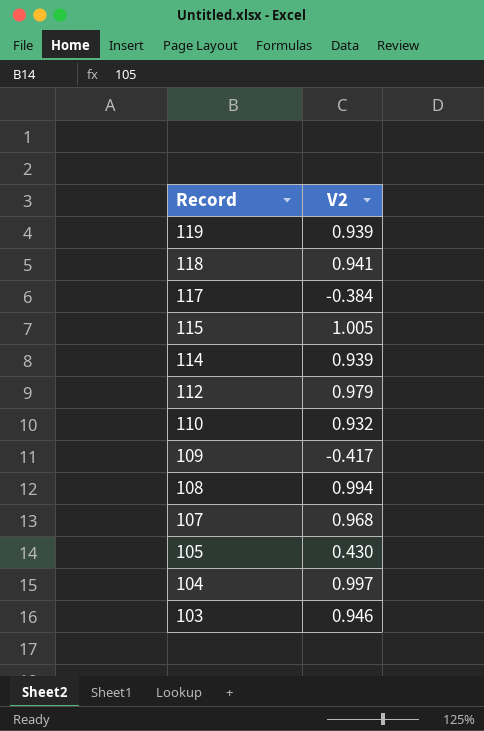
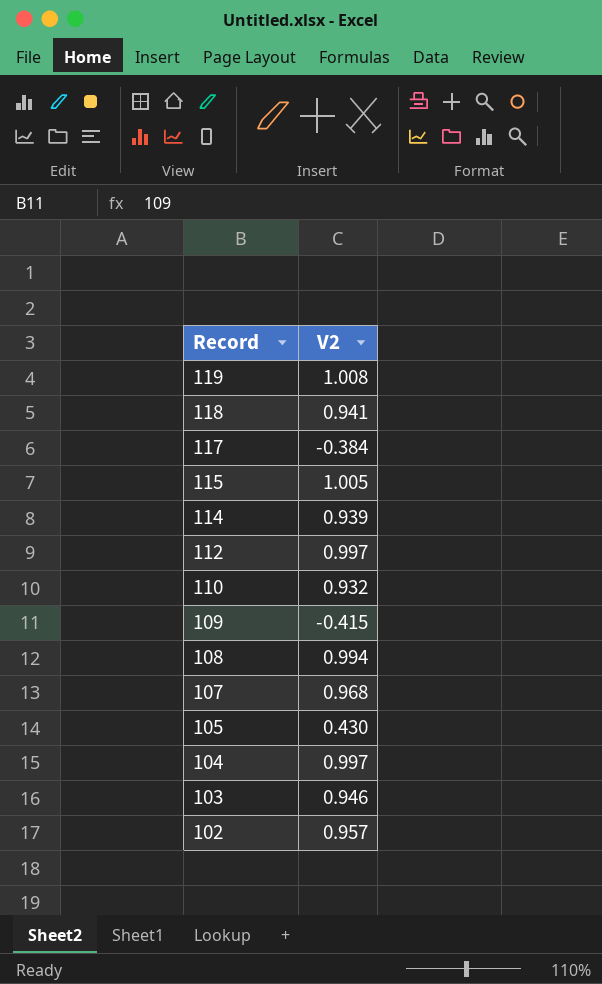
119 | V2: 0.939 -> 1.008
112 | V2: 0.979 -> 0.997
109 | V2: -0.417 -> -0.415
row 102: none -> 0.957

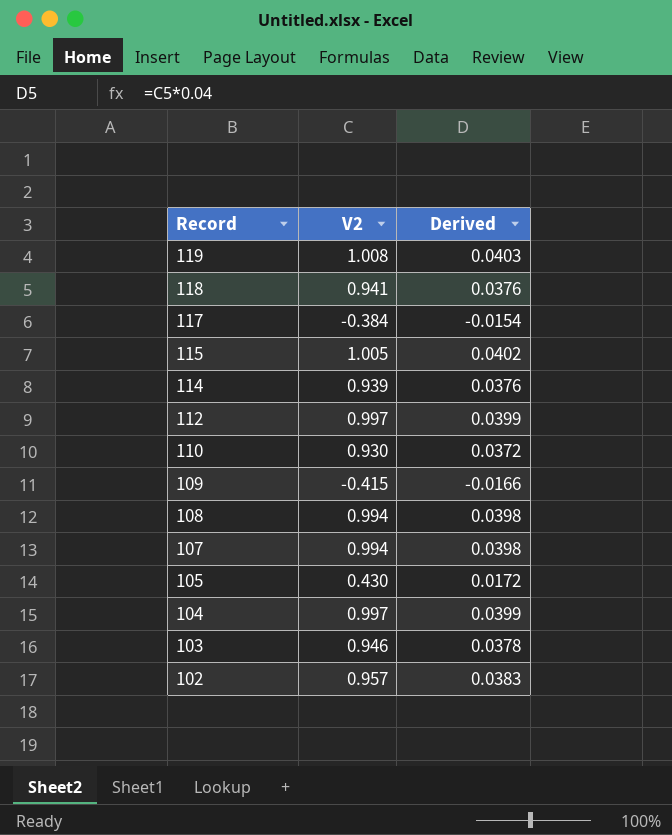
column Derived | formula: none -> [V2] * 0.04
110 | V2: 0.932 -> 0.930
107 | V2: 0.968 -> 0.994

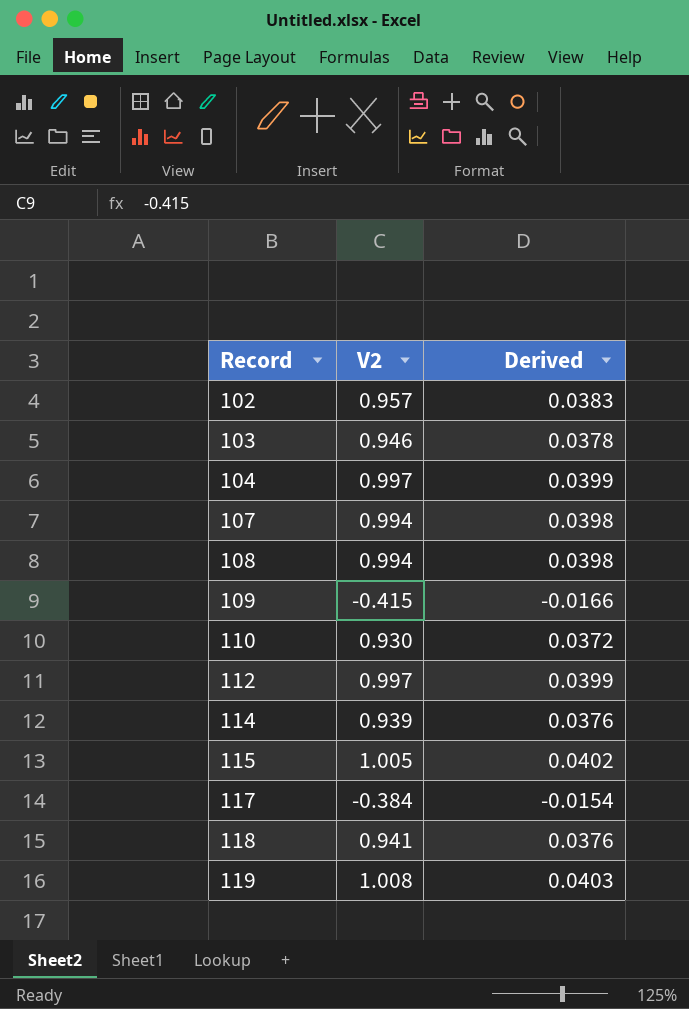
row order: Record descending -> Record ascending
row 105: 0.430 | 0.0172 -> none

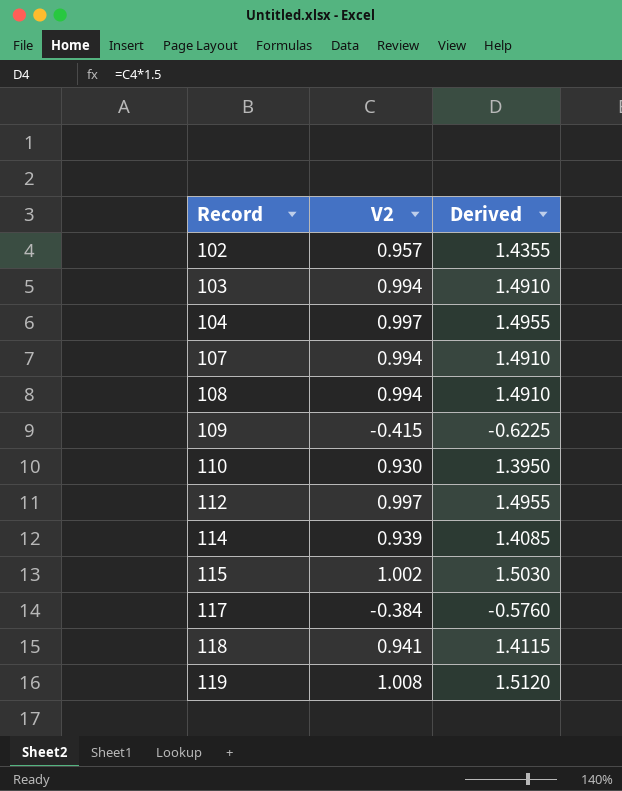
column Derived | formula: [V2] * 0.04 -> [V2] * 1.5
103 | V2: 0.946 -> 0.994
115 | V2: 1.005 -> 1.002

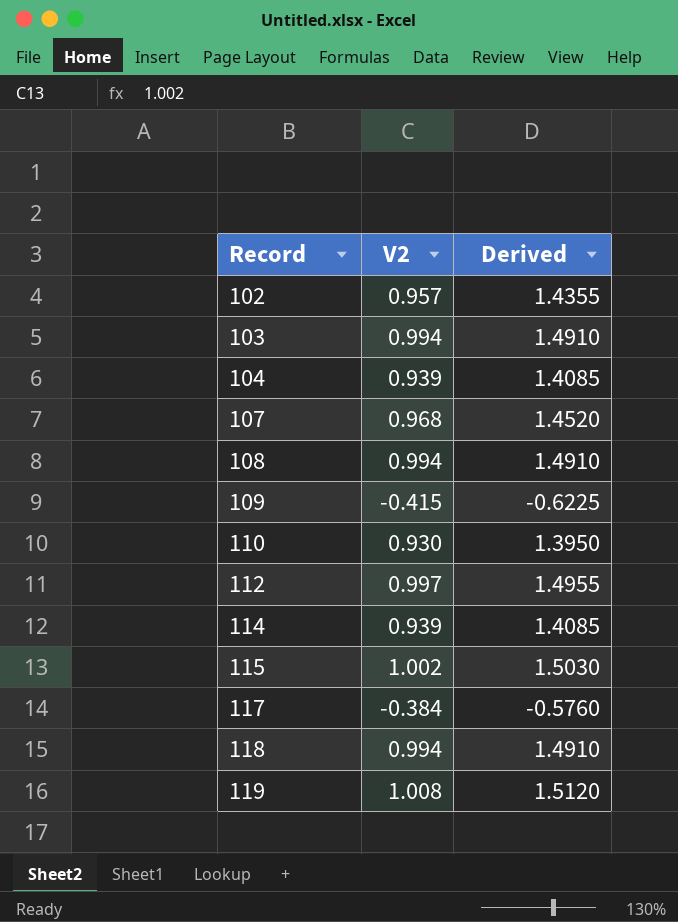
104 | V2: 0.997 -> 0.939
104 | Derived: 1.4955 -> 1.4085
107 | V2: 0.994 -> 0.968
107 | Derived: 1.4910 -> 1.4520
118 | V2: 0.941 -> 0.994
118 | Derived: 1.4115 -> 1.4910

